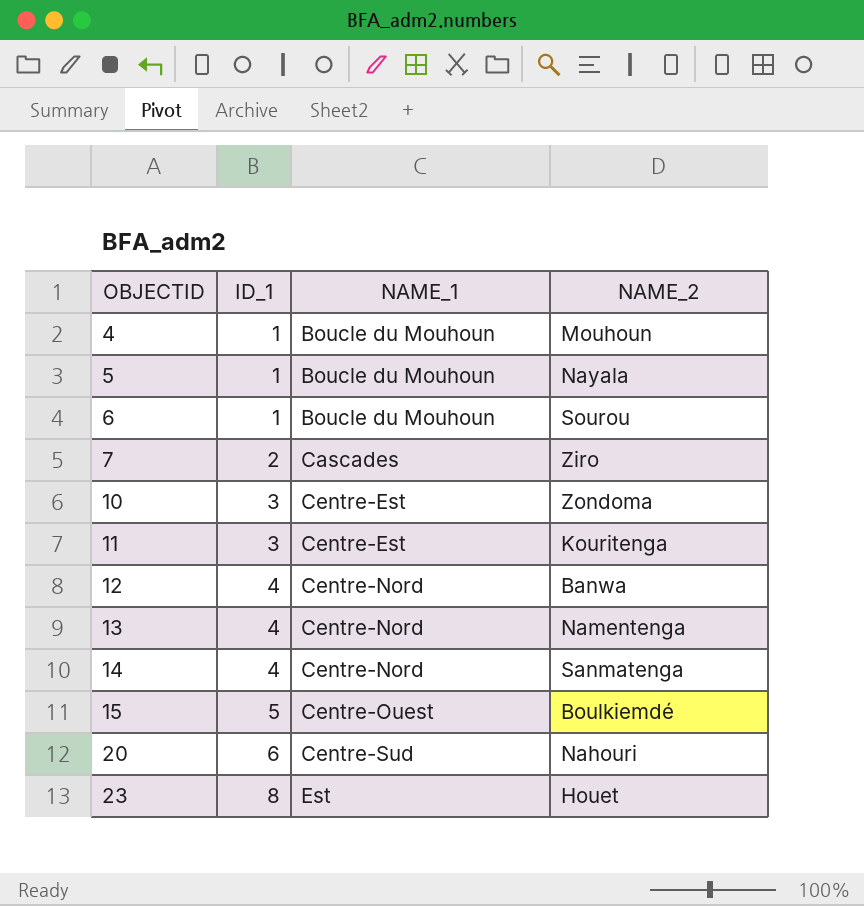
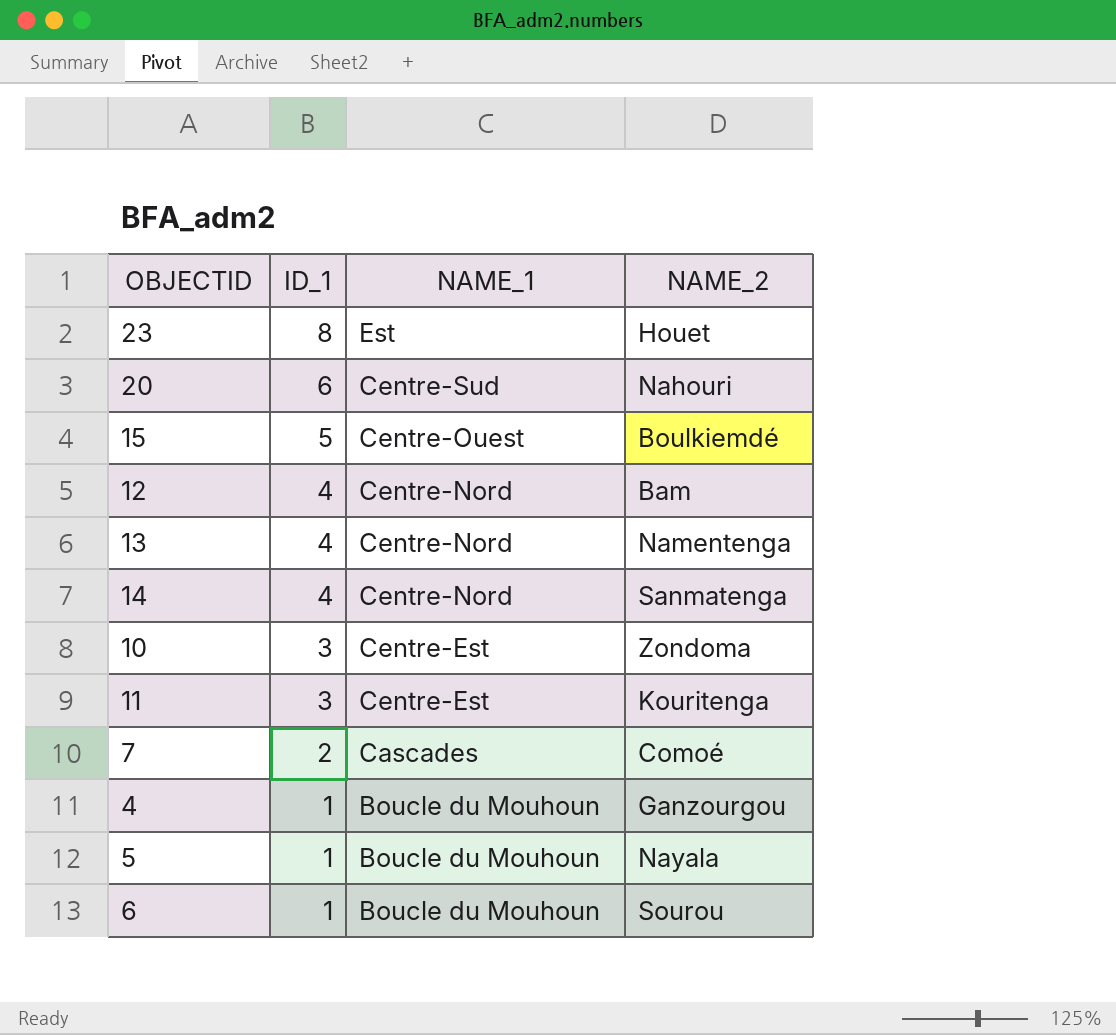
row order: OBJECTID ascending -> ID_1 descending
12 | NAME_2: Banwa -> Bam
7 | NAME_2: Ziro -> Comoé
4 | NAME_2: Mouhoun -> Ganzourgou

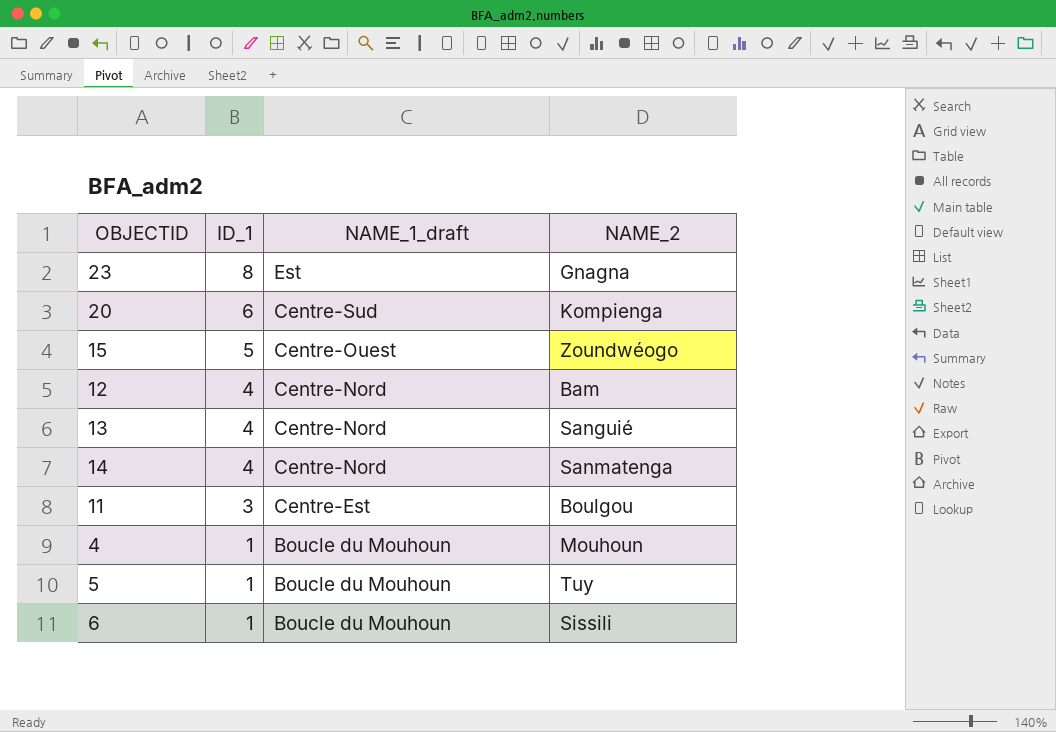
column name: NAME_1 -> NAME_1_draft
row 10: 3 | Centre-Est | Zondoma -> none
row 7: 2 | Cascades | Comoé -> none
23 | NAME_2: Houet -> Gnagna
20 | NAME_2: Nahouri -> Kompienga
15 | NAME_2: Boulkiemdé -> Zoundwéogo
13 | NAME_2: Namentenga -> Sanguié
11 | NAME_2: Kouritenga -> Boulgou
4 | NAME_2: Ganzourgou -> Mouhoun
5 | NAME_2: Nayala -> Tuy
6 | NAME_2: Sourou -> Sissili

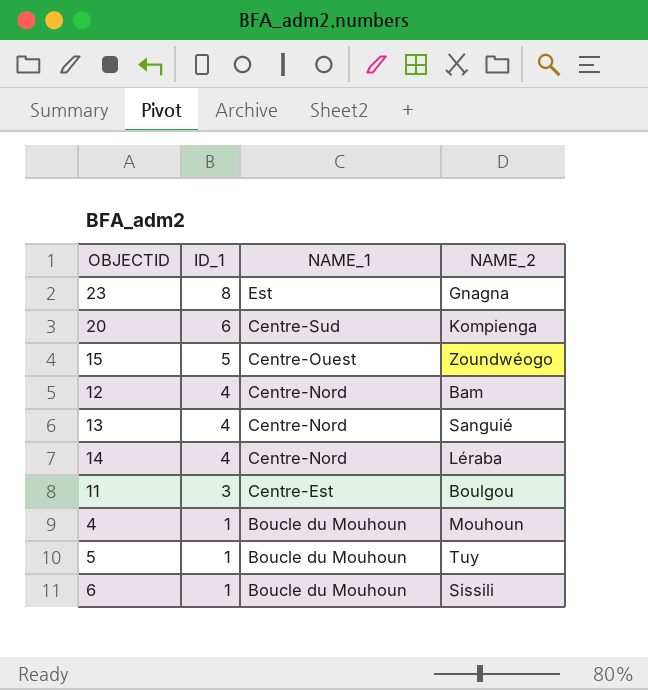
column name: NAME_1_draft -> NAME_1
14 | NAME_2: Sanmatenga -> Léraba

